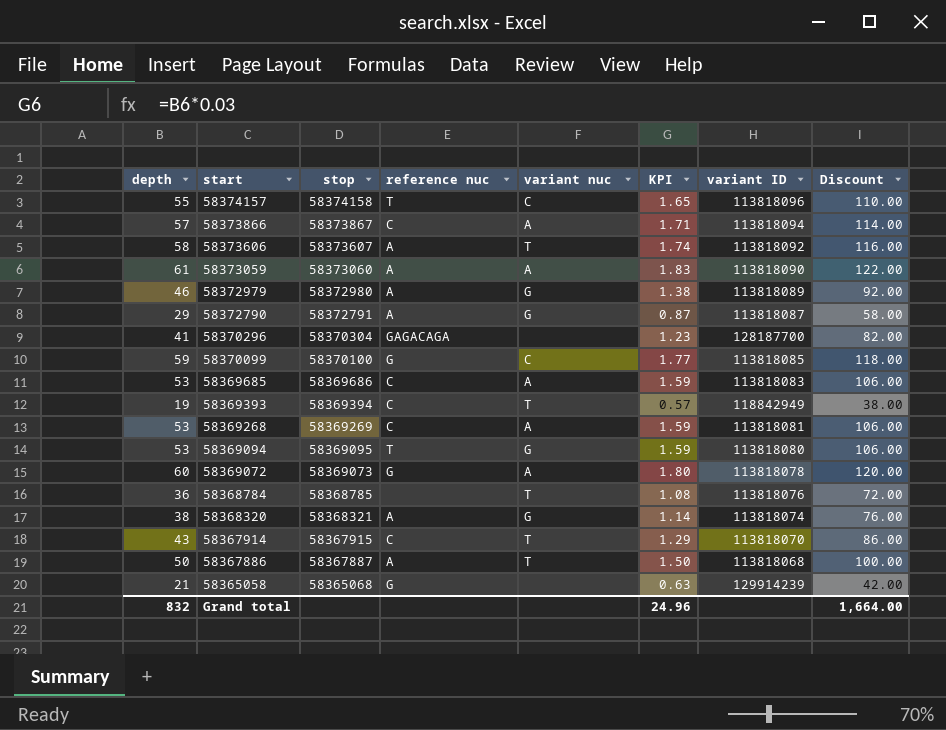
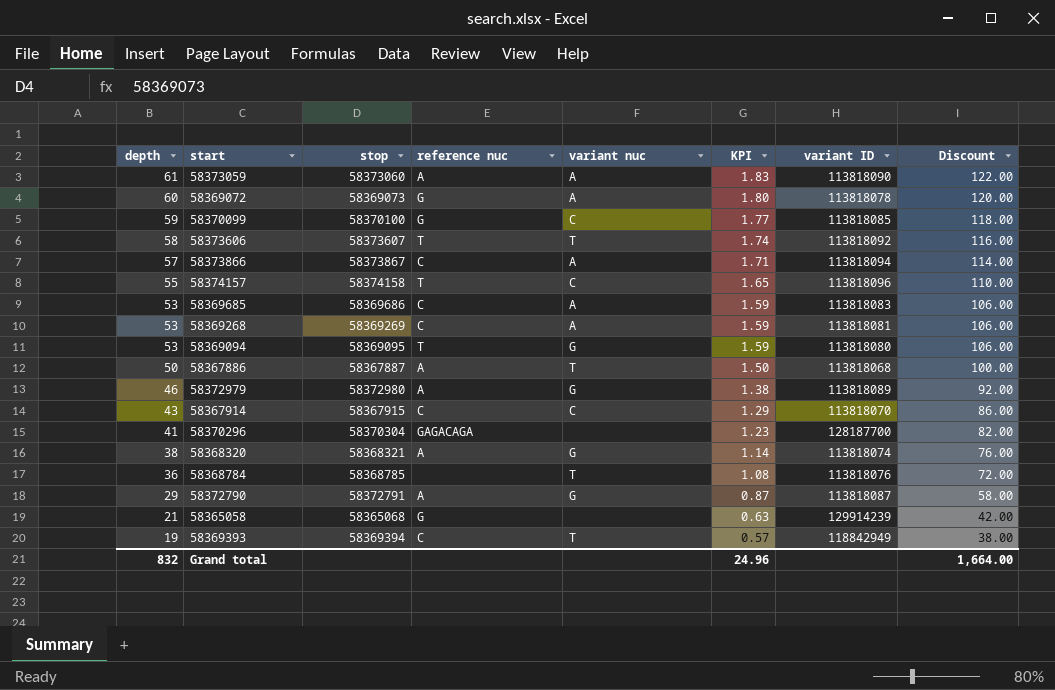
row order: start descending -> depth descending
58373606 | reference nuc: A -> T
58367914 | variant nuc: T -> C

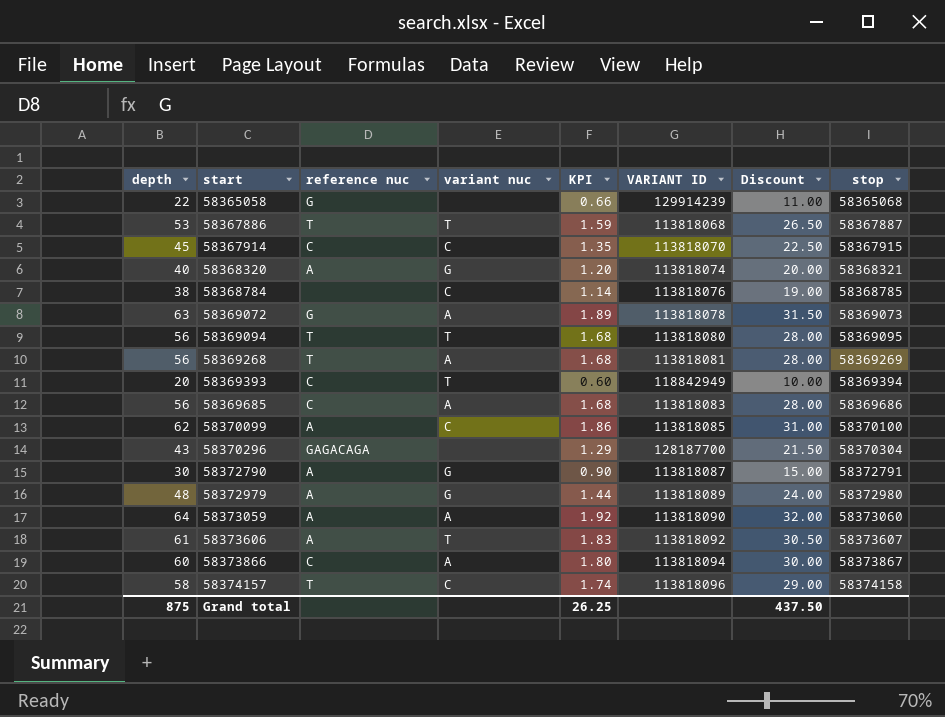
row order: depth descending -> start ascending
column name: variant ID -> VARIANT ID
column Discount | formula: [depth] * 2 -> [depth] * 0.5
column stop | position: 3 -> 8
58365058 | depth: 21 -> 22
58365058 | KPI: 0.63 -> 0.66
58367886 | depth: 50 -> 53
58367886 | reference nuc: A -> T
58367886 | KPI: 1.50 -> 1.59
58367914 | depth: 43 -> 45
58367914 | KPI: 1.29 -> 1.35
58368320 | depth: 38 -> 40
58368320 | KPI: 1.14 -> 1.20
58368784 | depth: 36 -> 38
58368784 | variant nuc: T -> C
58368784 | KPI: 1.08 -> 1.14
58369072 | depth: 60 -> 63
58369072 | KPI: 1.80 -> 1.89
58369094 | depth: 53 -> 56
58369094 | variant nuc: G -> T
58369094 | KPI: 1.59 -> 1.68
58369268 | depth: 53 -> 56
58369268 | reference nuc: C -> T
58369268 | KPI: 1.59 -> 1.68
58369393 | depth: 19 -> 20
58369393 | KPI: 0.57 -> 0.60
58369685 | depth: 53 -> 56
58369685 | KPI: 1.59 -> 1.68
58370099 | depth: 59 -> 62
58370099 | reference nuc: G -> A
58370099 | KPI: 1.77 -> 1.86
58370296 | depth: 41 -> 43
58370296 | KPI: 1.23 -> 1.29
58372790 | depth: 29 -> 30
58372790 | KPI: 0.87 -> 0.90
58372979 | depth: 46 -> 48
58372979 | KPI: 1.38 -> 1.44
58373059 | depth: 61 -> 64
58373059 | KPI: 1.83 -> 1.92
58373606 | depth: 58 -> 61
58373606 | reference nuc: T -> A
58373606 | KPI: 1.74 -> 1.83
58373866 | depth: 57 -> 60
58373866 | KPI: 1.71 -> 1.80
58374157 | depth: 55 -> 58
58374157 | KPI: 1.65 -> 1.74
Grand total | depth: 832 -> 875
Grand total | KPI: 24.96 -> 26.25
Grand total | Discount: 1,664.00 -> 437.50

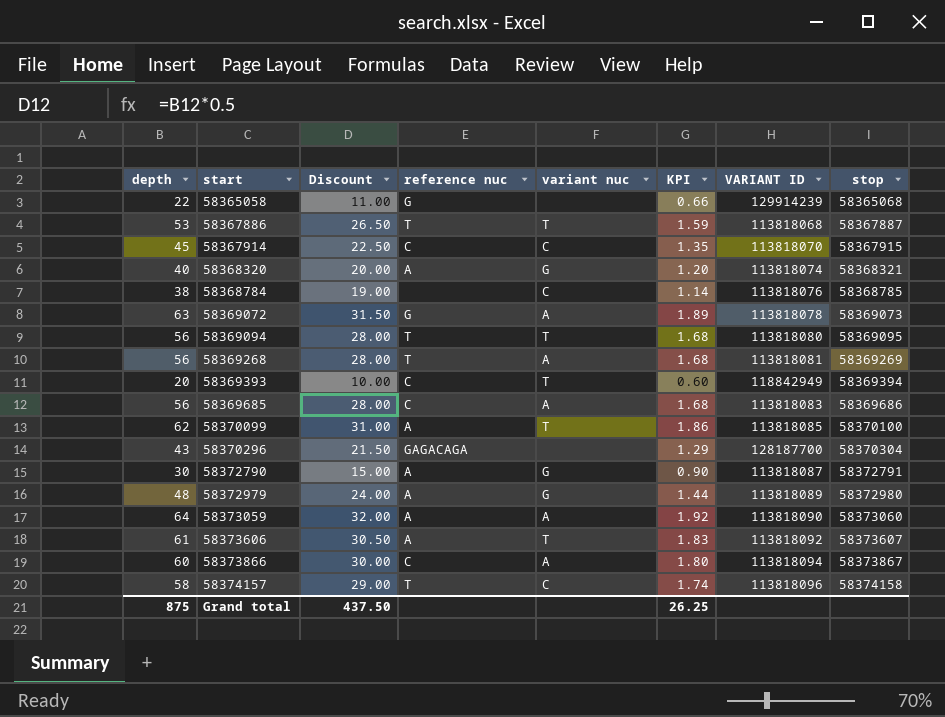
column Discount | position: 7 -> 3
58370099 | variant nuc: C -> T

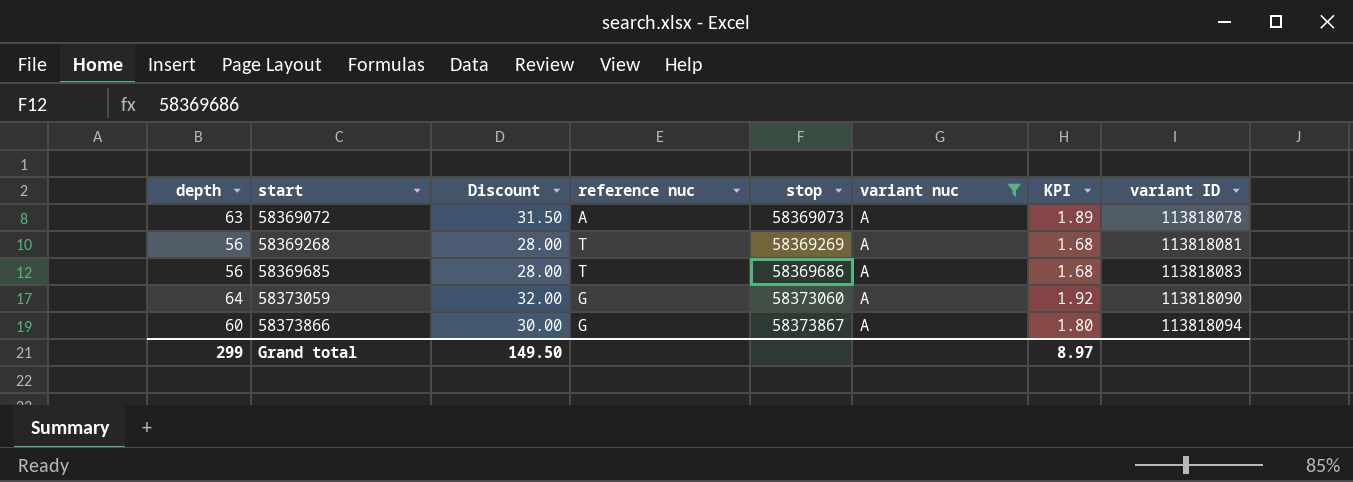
filter: none -> variant nuc = A
column stop | position: 8 -> 5
column name: VARIANT ID -> variant ID
58369072 | reference nuc: G -> A
58369685 | reference nuc: C -> T
58373059 | reference nuc: A -> G
58373866 | reference nuc: C -> G
Grand total | depth: 875 -> 299
Grand total | Discount: 437.50 -> 149.50
Grand total | KPI: 26.25 -> 8.97

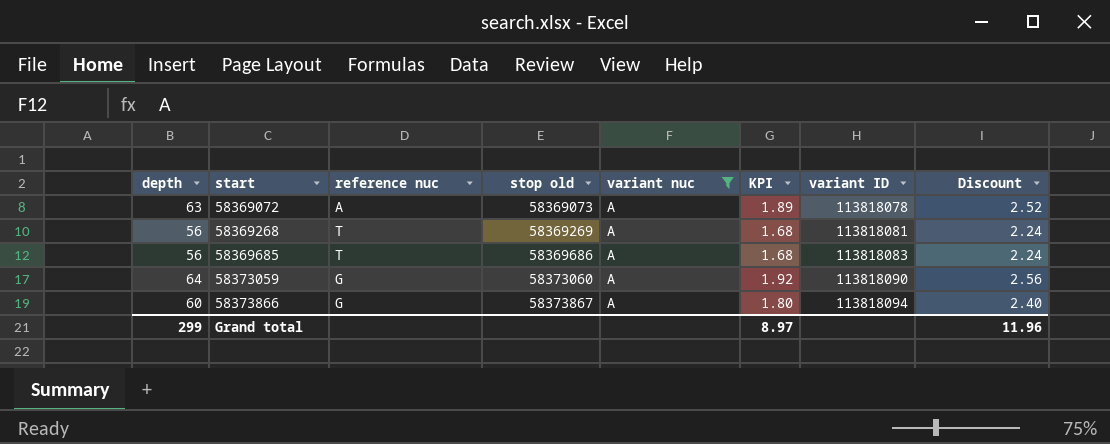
column name: stop -> stop old
column Discount | formula: [depth] * 0.5 -> [depth] * 0.04
column Discount | position: 3 -> 8
Grand total | Discount: 149.50 -> 11.96

